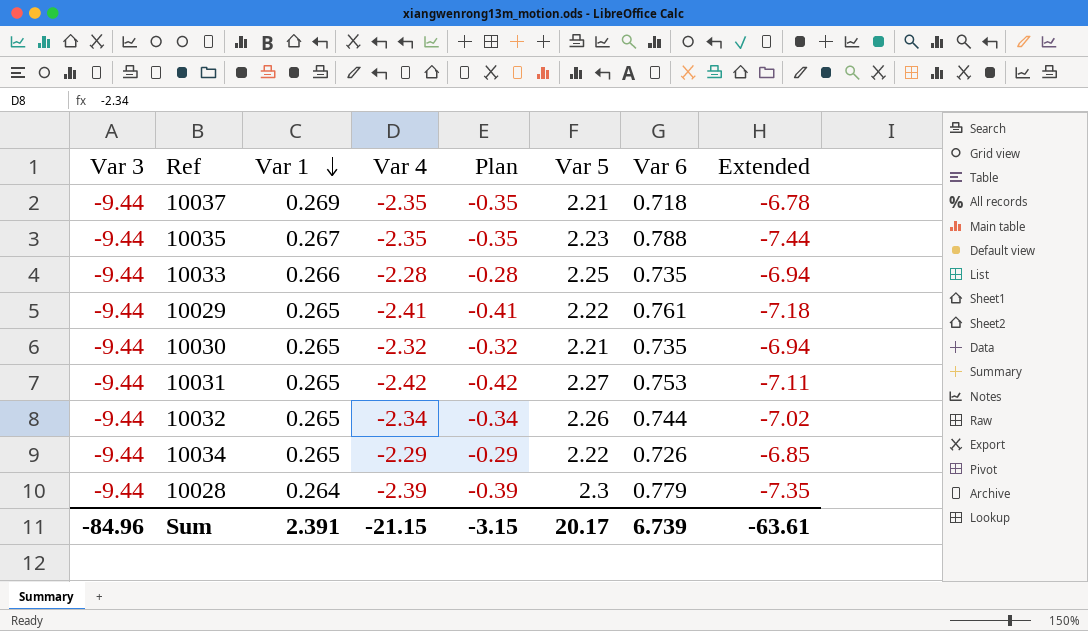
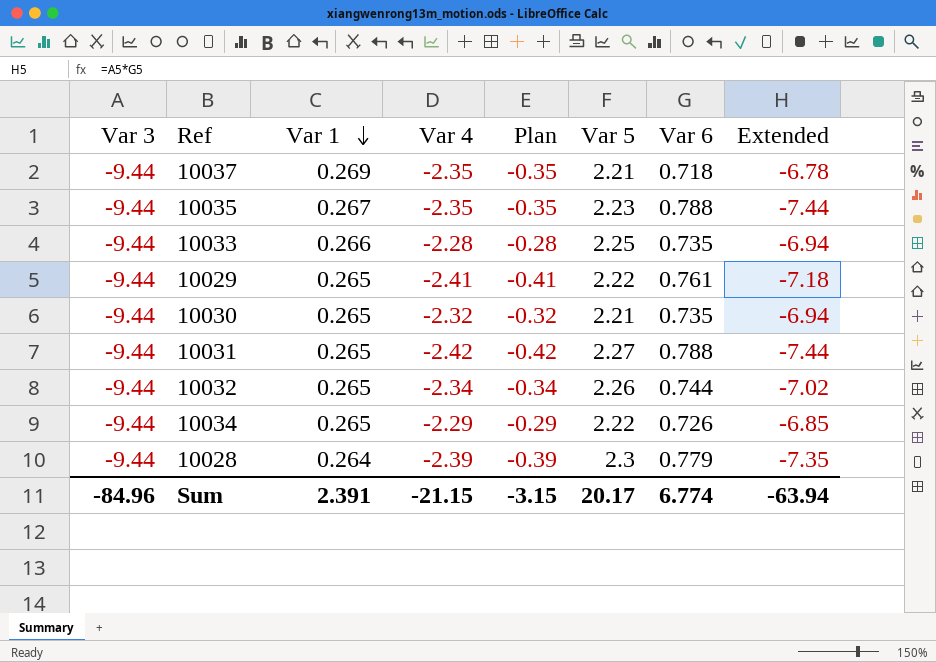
10031 | Var 6: 0.753 -> 0.788
10031 | Extended: -7.11 -> -7.44
Sum | Var 6: 6.739 -> 6.774
Sum | Extended: -63.61 -> -63.94

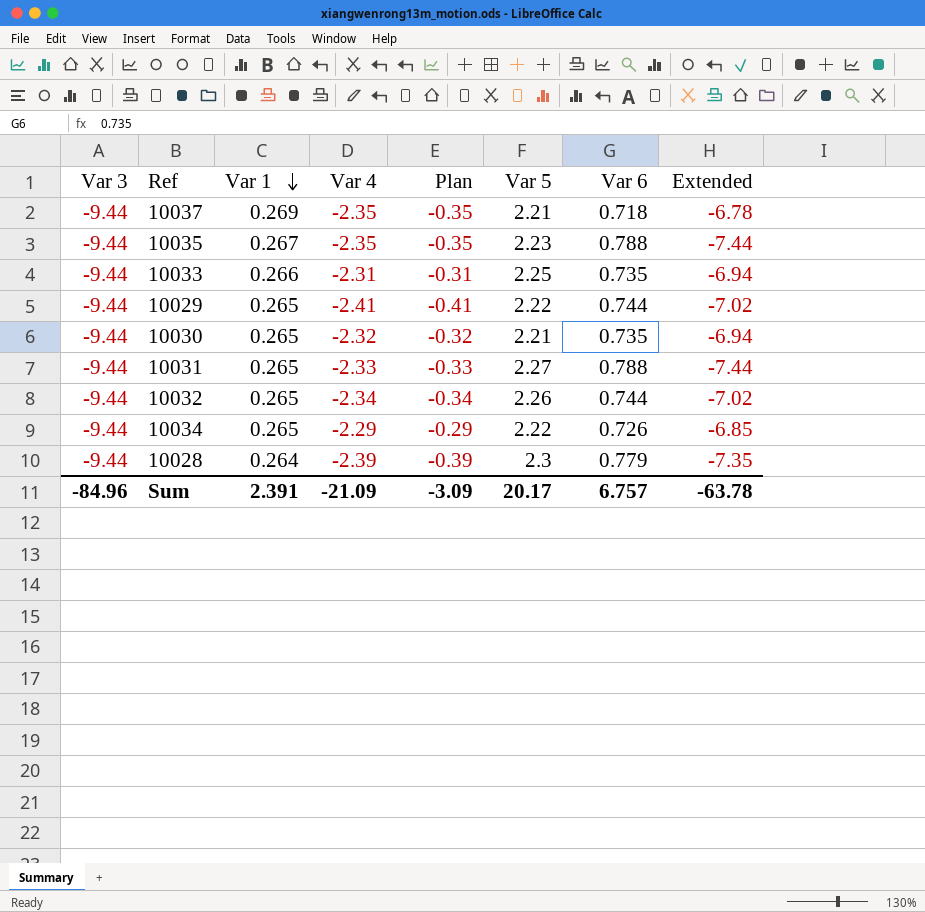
10033 | Var 4: -2.28 -> -2.31
10033 | Plan: -0.28 -> -0.31
10029 | Var 6: 0.761 -> 0.744
10029 | Extended: -7.18 -> -7.02
10031 | Var 4: -2.42 -> -2.33
10031 | Plan: -0.42 -> -0.33
Sum | Var 4: -21.15 -> -21.09
Sum | Plan: -3.15 -> -3.09
Sum | Var 6: 6.774 -> 6.757
Sum | Extended: -63.94 -> -63.78

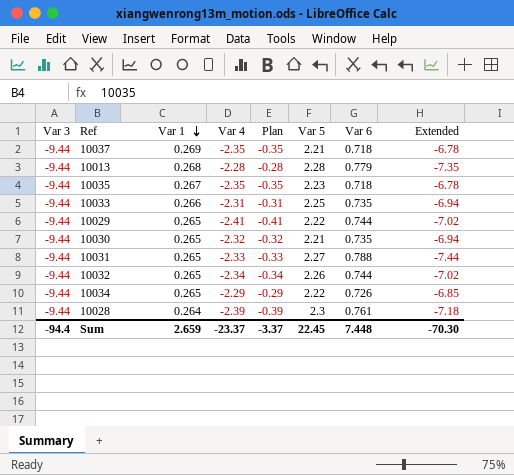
row 10013: none -> -9.44 | 0.268 | -2.28 | -0.28 | 2.28 | 0.779 | -7.35
10035 | Var 6: 0.788 -> 0.718
10035 | Extended: -7.44 -> -6.78
10028 | Var 6: 0.779 -> 0.761
10028 | Extended: -7.35 -> -7.18
Sum | Var 3: -84.96 -> -94.4
Sum | Var 1: 2.391 -> 2.659
Sum | Var 4: -21.09 -> -23.37
Sum | Plan: -3.09 -> -3.37
Sum | Var 5: 20.17 -> 22.45
Sum | Var 6: 6.757 -> 7.448
Sum | Extended: -63.78 -> -70.30

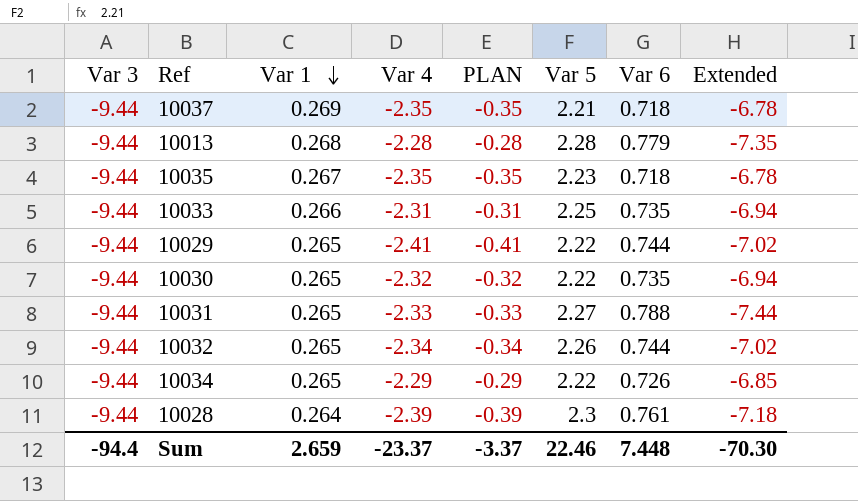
column name: Plan -> PLAN
10030 | Var 5: 2.21 -> 2.22
Sum | Var 5: 22.45 -> 22.46

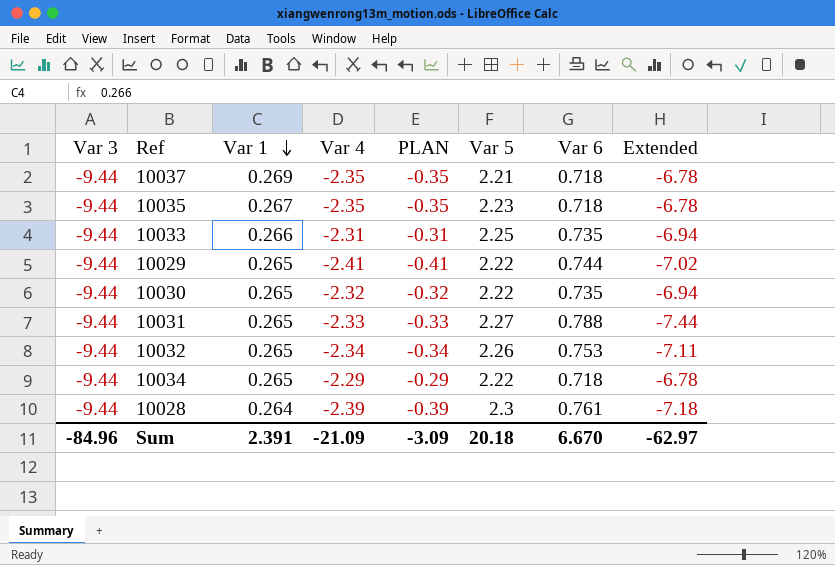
row 10013: -9.44 | 0.268 | -2.28 | -0.28 | 2.28 | 0.779 | -7.35 -> none
10032 | Var 6: 0.744 -> 0.753
10032 | Extended: -7.02 -> -7.11
10034 | Var 6: 0.726 -> 0.718
10034 | Extended: -6.85 -> -6.78
Sum | Var 3: -94.4 -> -84.96
Sum | Var 1: 2.659 -> 2.391
Sum | Var 4: -23.37 -> -21.09
Sum | PLAN: -3.37 -> -3.09
Sum | Var 5: 22.46 -> 20.18
Sum | Var 6: 7.448 -> 6.670
Sum | Extended: -70.30 -> -62.97

